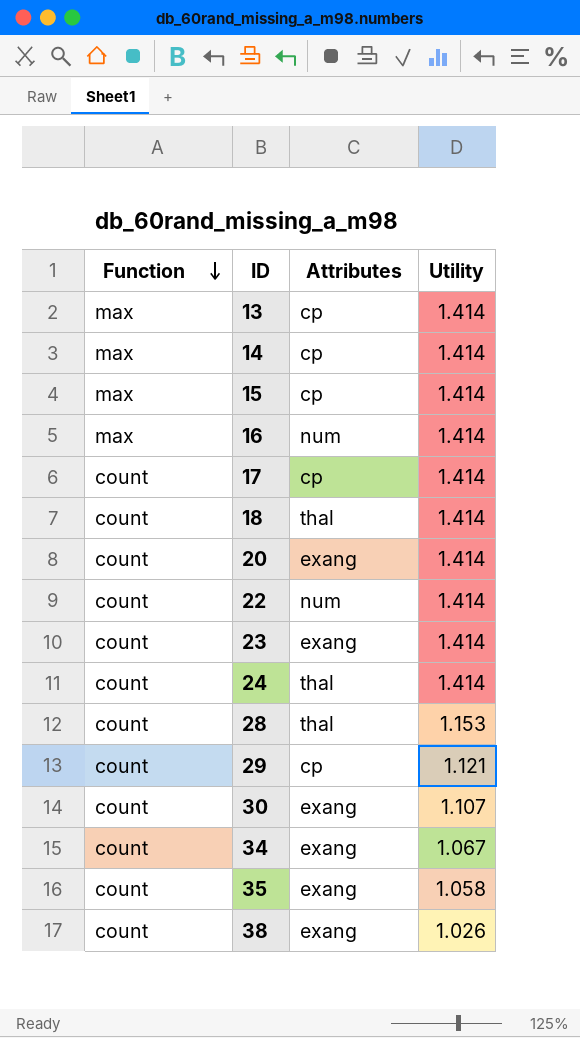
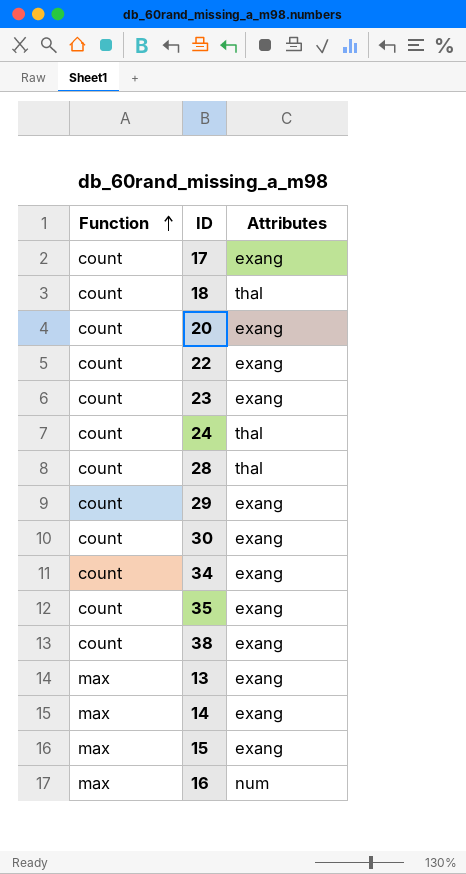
row order: Function descending -> Function ascending
column Utility | position: 4 -> none
17 | Attributes: cp -> exang
22 | Attributes: num -> exang
29 | Attributes: cp -> exang
13 | Attributes: cp -> exang
14 | Attributes: cp -> exang
15 | Attributes: cp -> exang

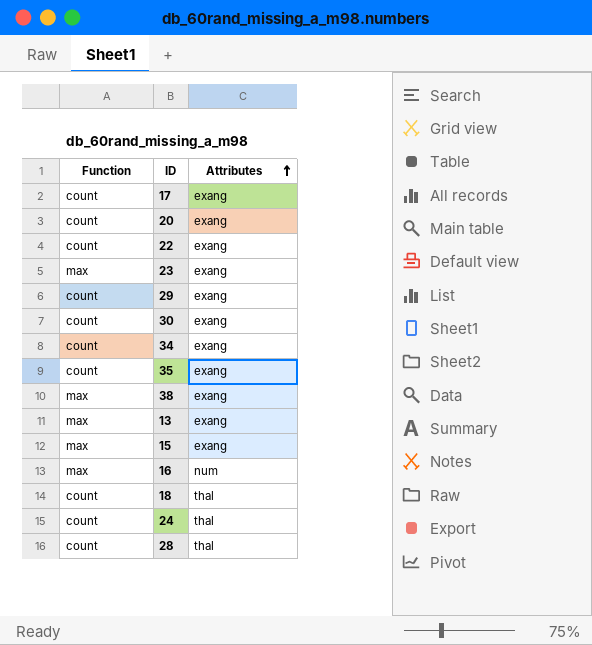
row order: Function ascending -> Attributes ascending
row 14: max | exang -> none
23 | Function: count -> max
38 | Function: count -> max

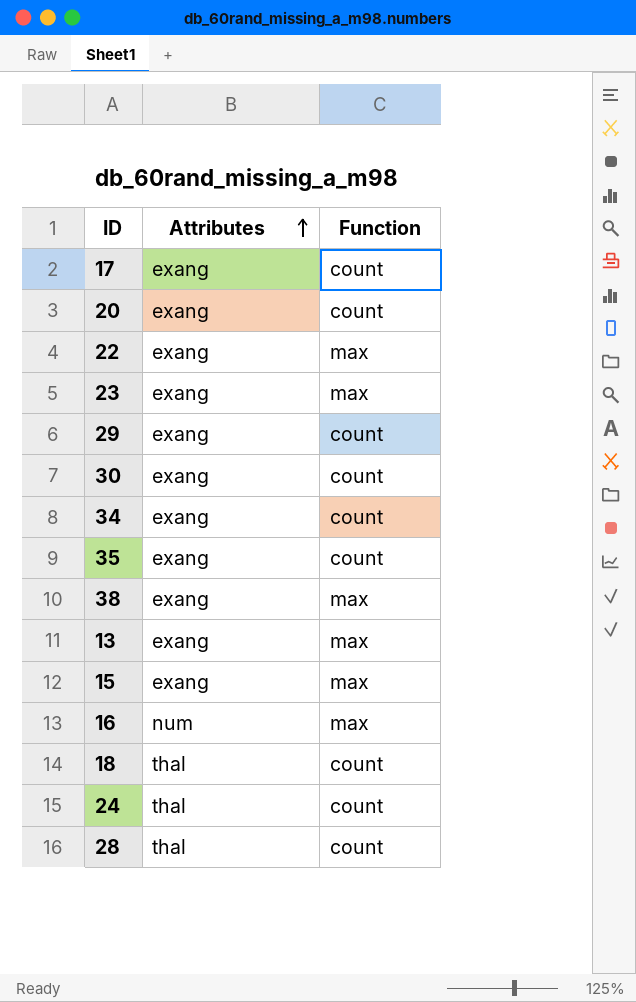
column Function | position: 1 -> 3
22 | Function: count -> max

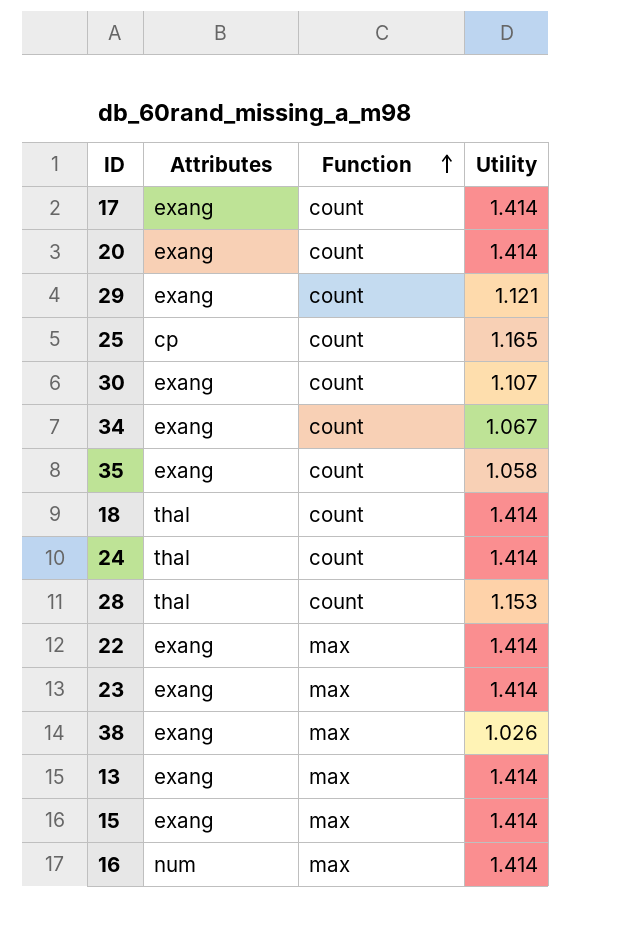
row order: Attributes ascending -> Function ascending
column Utility | position: none -> 4
row 25: none -> cp | count | 1.165

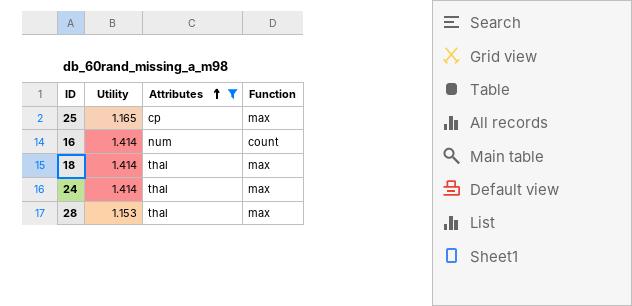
filter: none -> Attributes != exang
row order: Function ascending -> Attributes ascending
column Utility | position: 4 -> 2
25 | Function: count -> max
16 | Function: max -> count
18 | Function: count -> max
24 | Function: count -> max
28 | Function: count -> max

